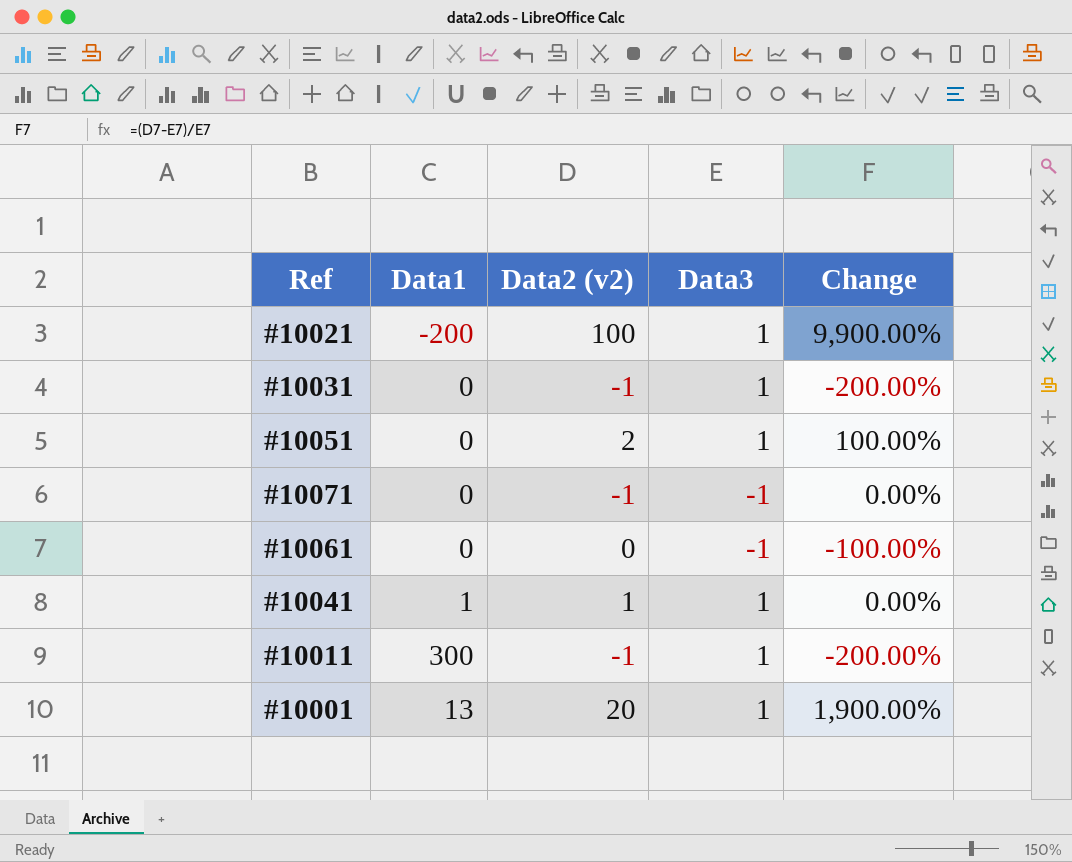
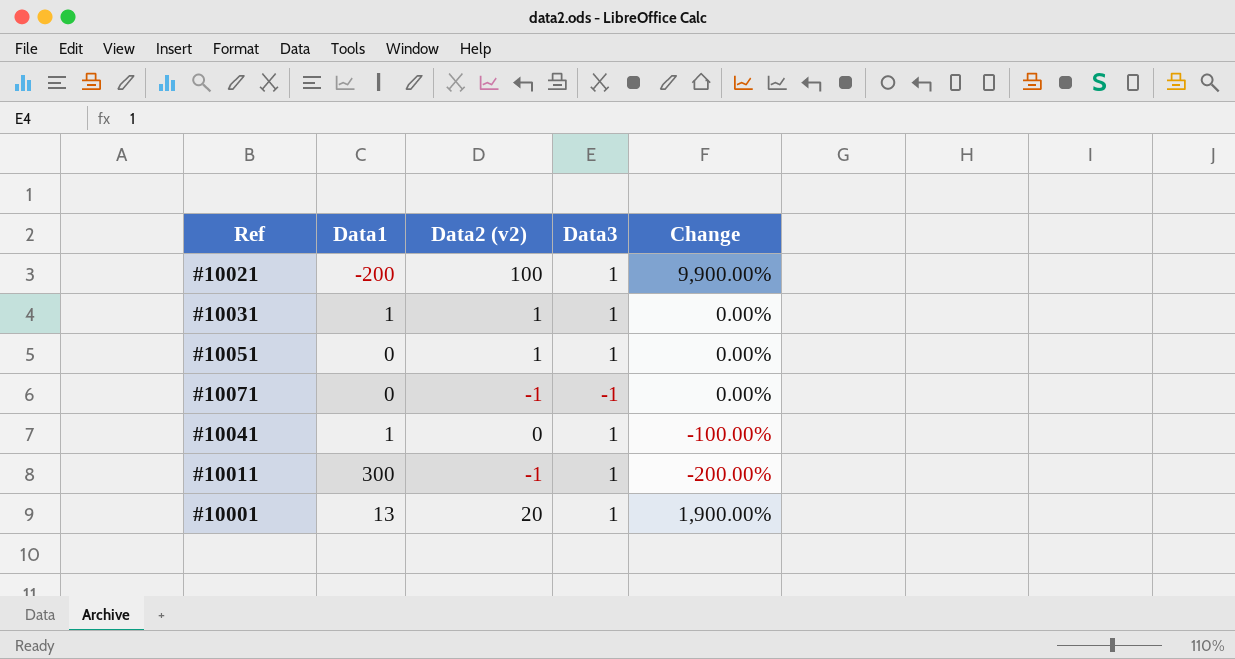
row #10061: 0 | 0 | -1 | -100.00% -> none
#10031 | Data1: 0 -> 1
#10031 | Data2 (v2): -1 -> 1
#10031 | Change: -200.00% -> 0.00%
#10051 | Data2 (v2): 2 -> 1
#10051 | Change: 100.00% -> 0.00%
#10041 | Data2 (v2): 1 -> 0
#10041 | Change: 0.00% -> -100.00%

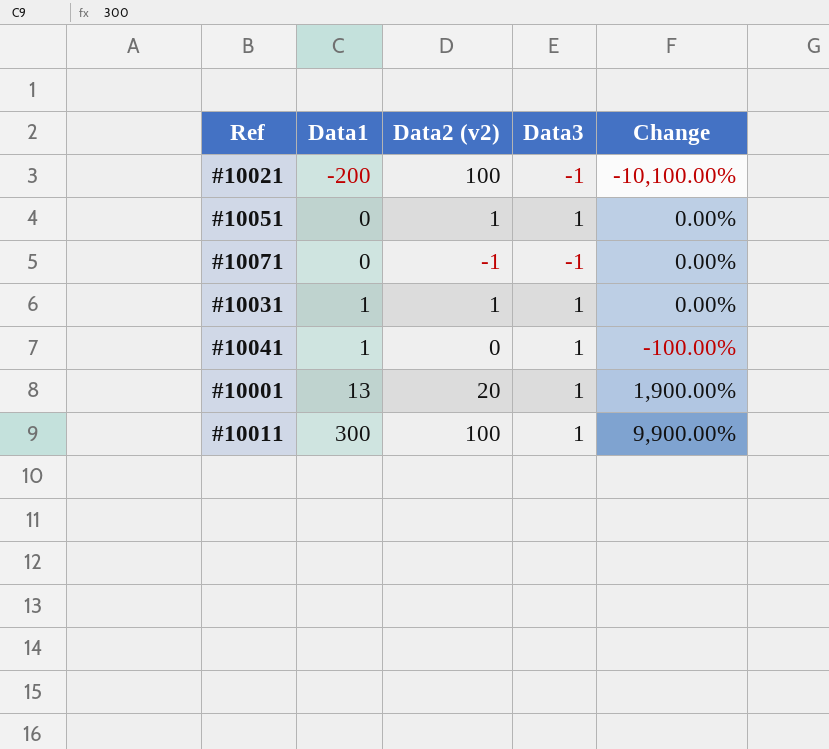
row order: none -> Data1 ascending
#10021 | Data3: 1 -> -1
#10021 | Change: 9,900.00% -> -10,100.00%
#10011 | Data2 (v2): -1 -> 100
#10011 | Change: -200.00% -> 9,900.00%

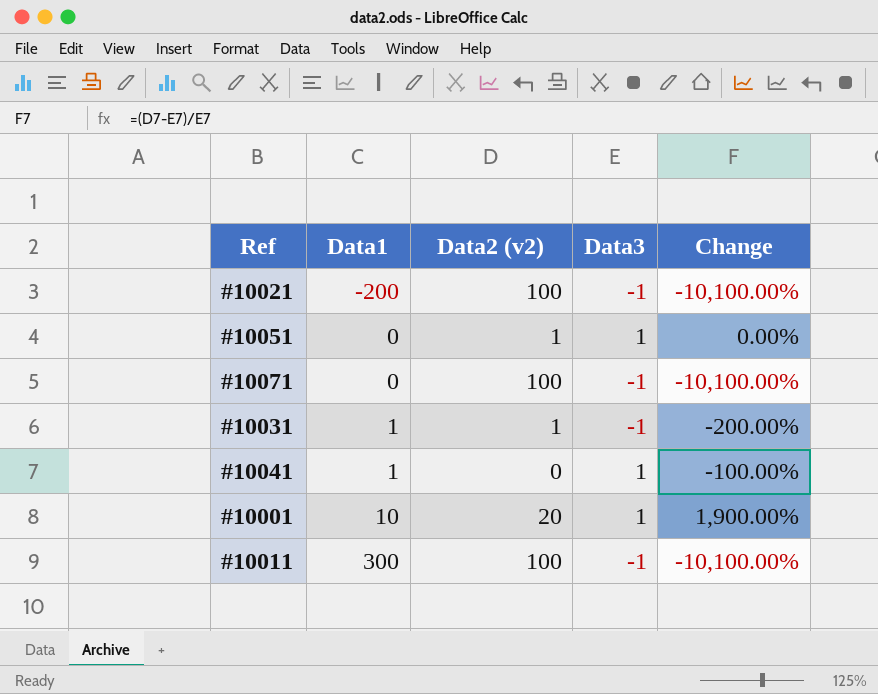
#10071 | Data2 (v2): -1 -> 100
#10071 | Change: 0.00% -> -10,100.00%
#10031 | Data3: 1 -> -1
#10031 | Change: 0.00% -> -200.00%
#10001 | Data1: 13 -> 10
#10011 | Data3: 1 -> -1
#10011 | Change: 9,900.00% -> -10,100.00%

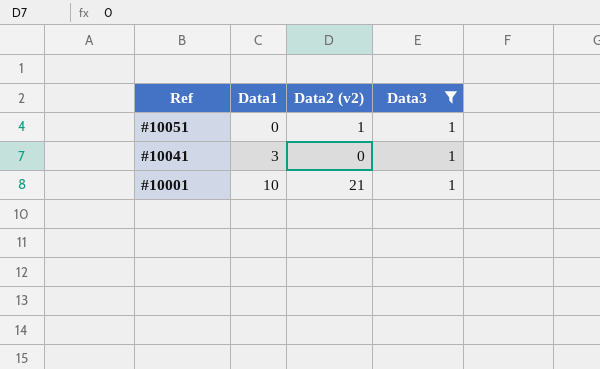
filter: none -> Data3 = 1
column Change | formula: ([Data2 (v2)] - [Data3]) / [Data3] -> none
#10041 | Data1: 1 -> 3
#10001 | Data2 (v2): 20 -> 21

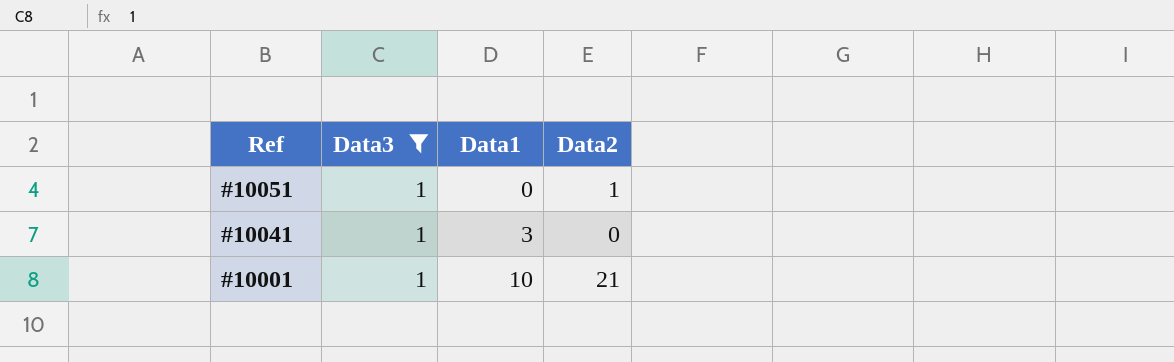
column Data3 | position: 4 -> 2
column name: Data2 (v2) -> Data2

